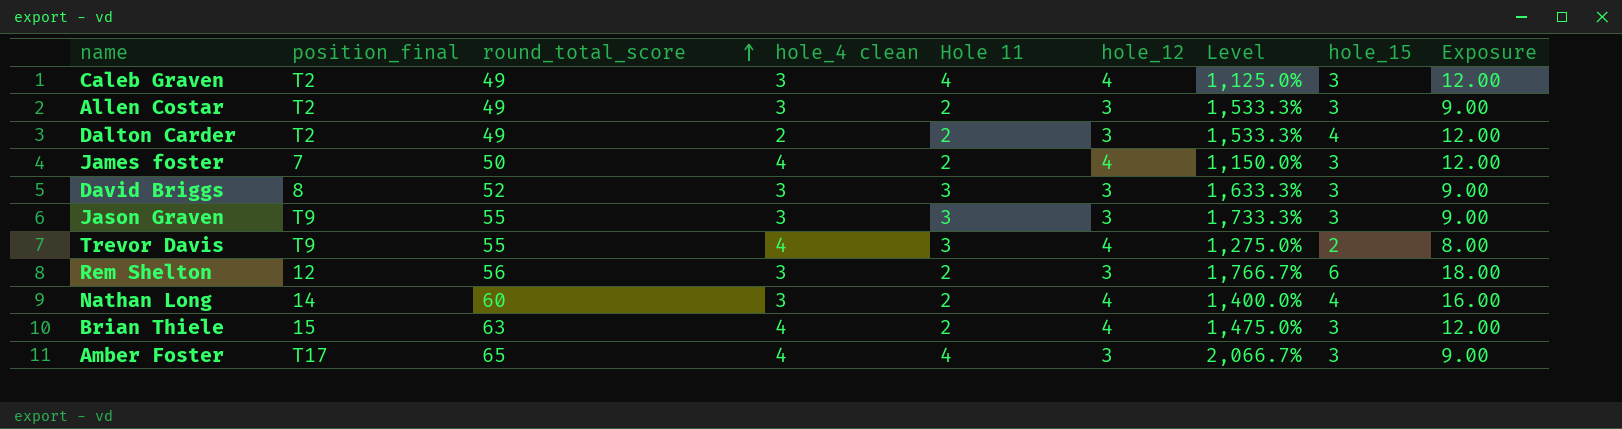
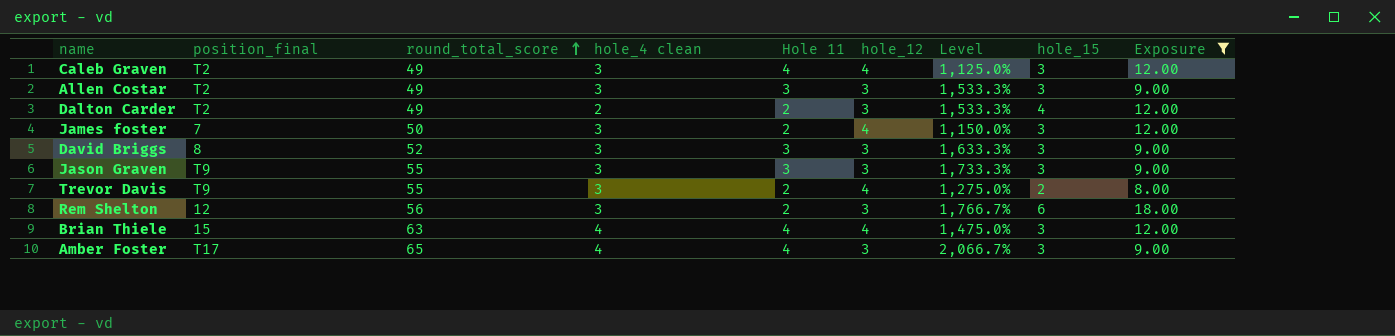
filter: none -> Exposure != 16.00
Allen Costar | Hole 11: 2 -> 3
James foster | hole_4 clean: 4 -> 3
Trevor Davis | hole_4 clean: 4 -> 3
Trevor Davis | Hole 11: 3 -> 2
Brian Thiele | Hole 11: 2 -> 4

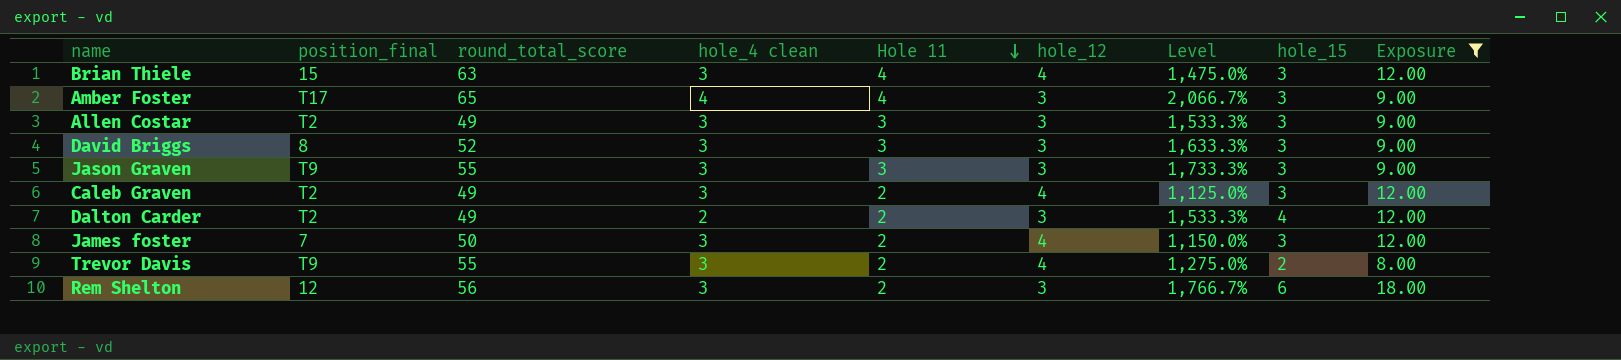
row order: round_total_score ascending -> Hole 11 descending
Brian Thiele | hole_4 clean: 4 -> 3
Caleb Graven | Hole 11: 4 -> 2

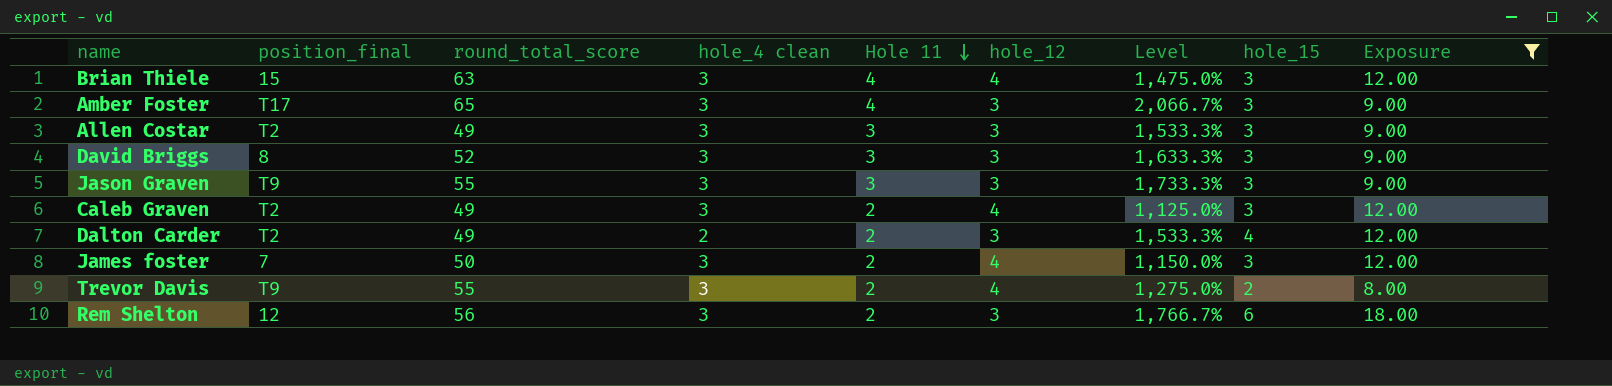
Amber Foster | hole_4 clean: 4 -> 3

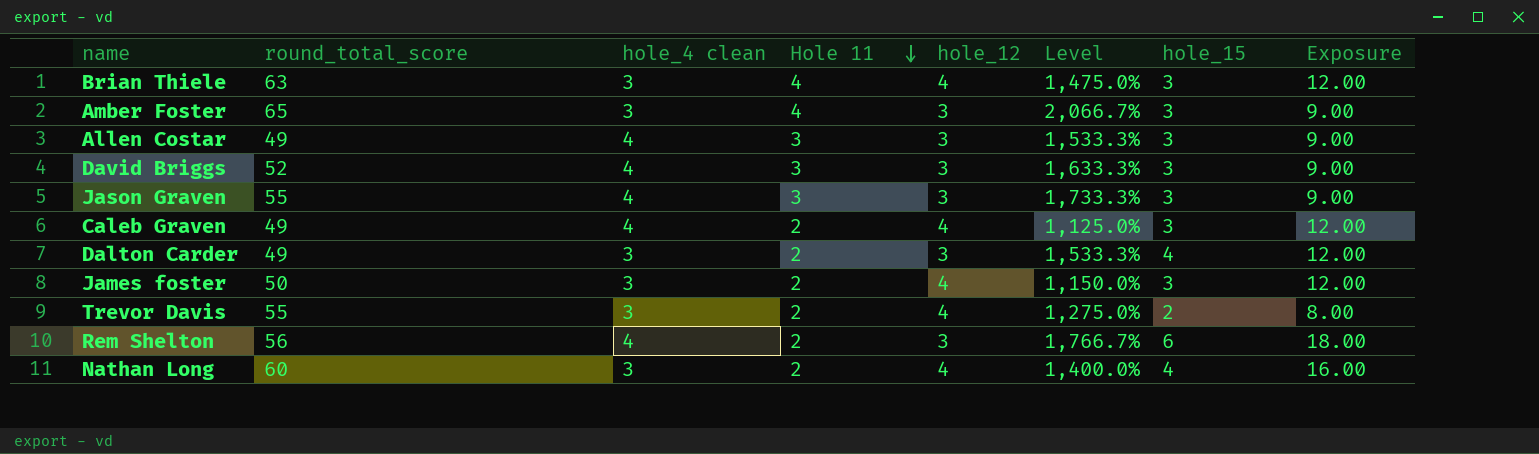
filter: Exposure != 16.00 -> none
column position_final | position: 2 -> none
Allen Costar | hole_4 clean: 3 -> 4
David Briggs | hole_4 clean: 3 -> 4
Jason Graven | hole_4 clean: 3 -> 4
Caleb Graven | hole_4 clean: 3 -> 4
Dalton Carder | hole_4 clean: 2 -> 3
Rem Shelton | hole_4 clean: 3 -> 4

